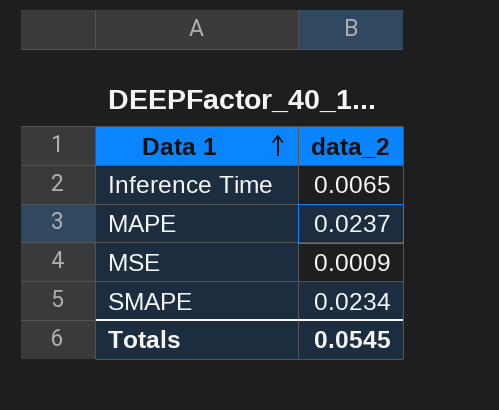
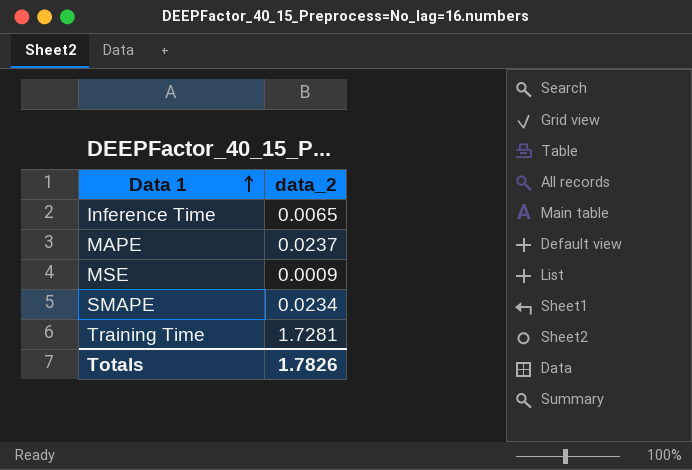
row Training Time: none -> 1.7281
Totals | data_2: 0.0545 -> 1.7826

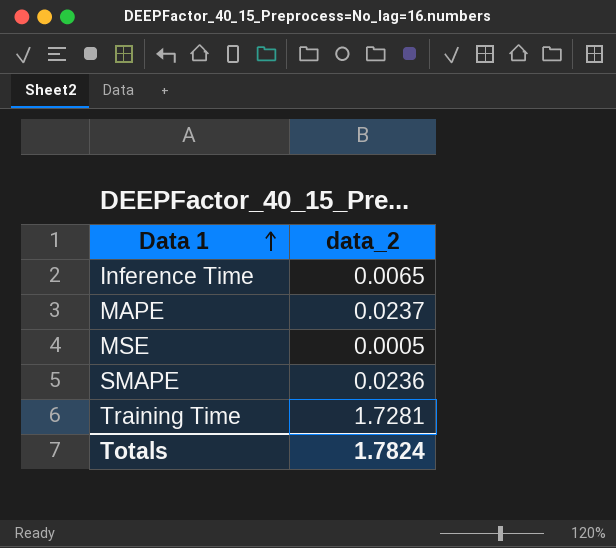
MSE | data_2: 0.0009 -> 0.0005
SMAPE | data_2: 0.0234 -> 0.0236
Totals | data_2: 1.7826 -> 1.7824

